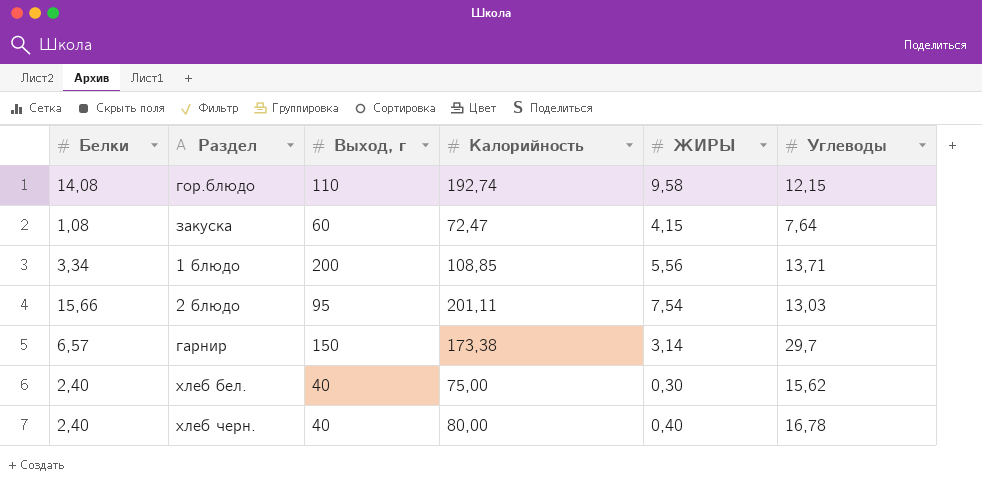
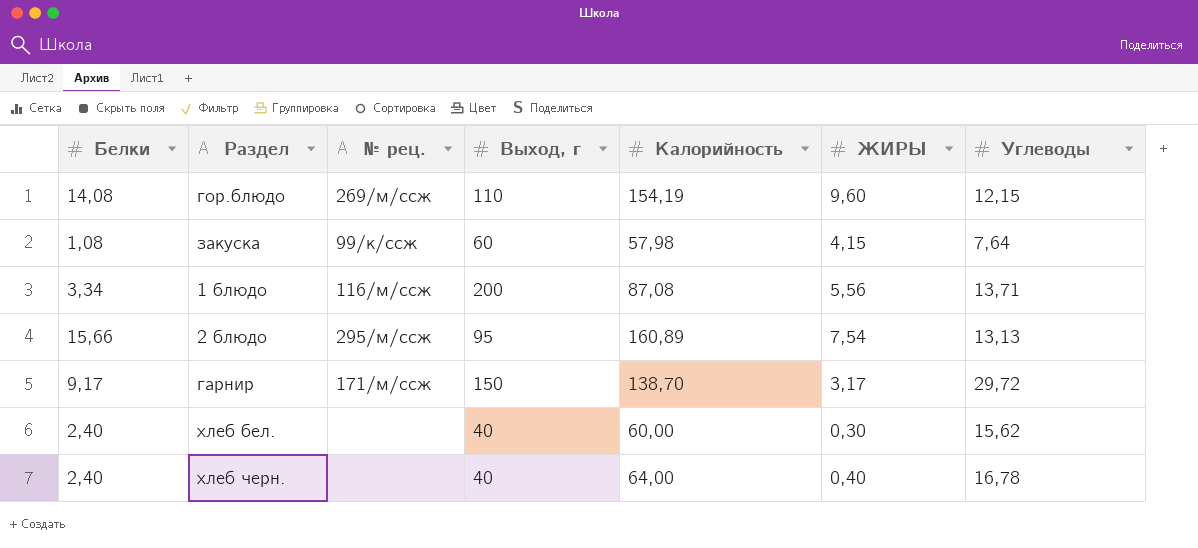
column № рец. | position: none -> 3
гор.блюдо | Калорийность: 192,74 -> 154,19
гор.блюдо | ЖИРЫ: 9,58 -> 9,60
закуска | Калорийность: 72,47 -> 57,98
1 блюдо | Калорийность: 108,85 -> 87,08
2 блюдо | Калорийность: 201,11 -> 160,89
2 блюдо | Углеводы: 13,03 -> 13,13
гарнир | Белки: 6,57 -> 9,17
гарнир | Калорийность: 173,38 -> 138,70
гарнир | ЖИРЫ: 3,14 -> 3,17
гарнир | Углеводы: 29,7 -> 29,72
хлеб бел. | Калорийность: 75,00 -> 60,00
хлеб черн. | Калорийность: 80,00 -> 64,00

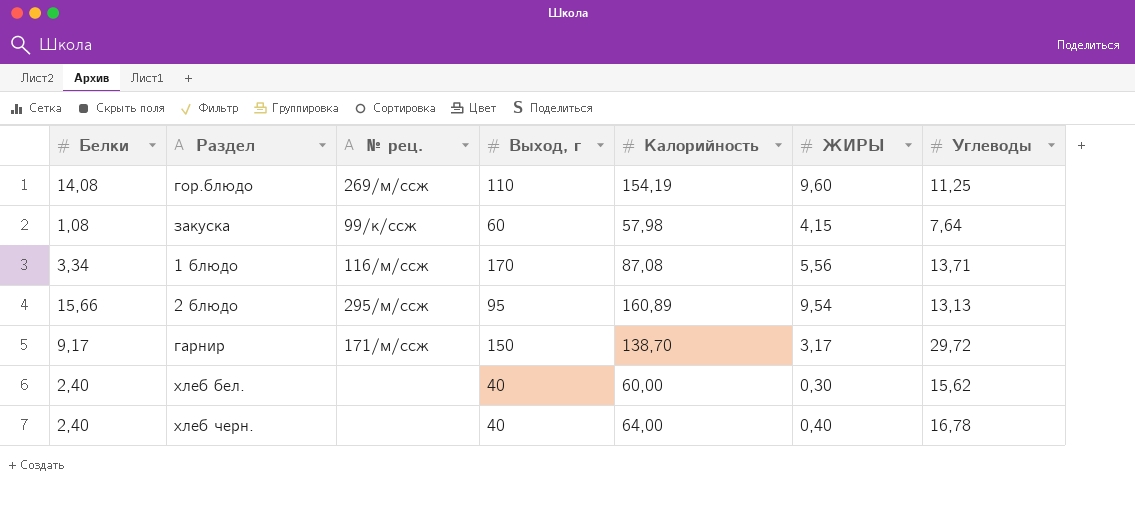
гор.блюдо | Углеводы: 12,15 -> 11,25
1 блюдо | Выход, г: 200 -> 170
2 блюдо | ЖИРЫ: 7,54 -> 9,54

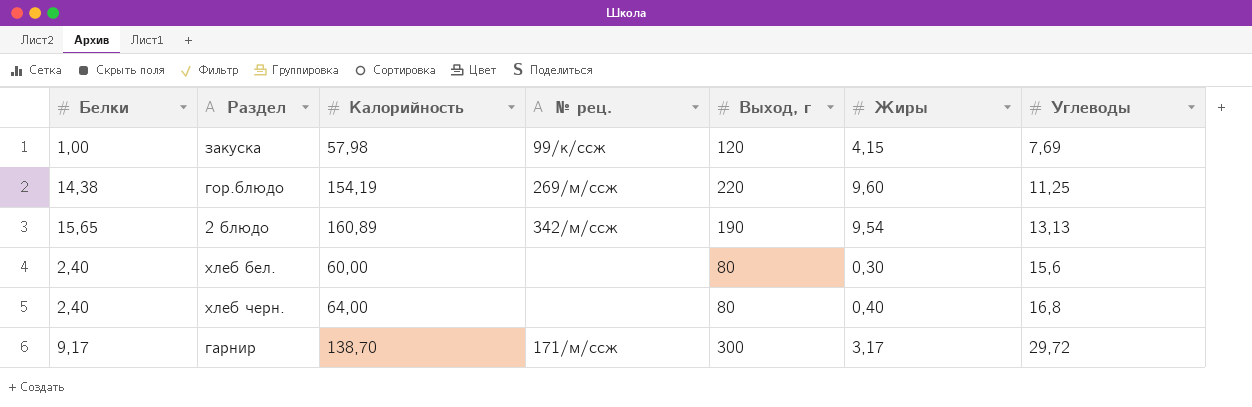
row order: none -> Углеводы ascending
column Калорийность | position: 5 -> 3
column name: ЖИРЫ -> Жиры
row 1 блюдо: 3,34 | 116/м/ссж | 170 | 87,08 | 5,56 | 13,71 -> none
закуска | Белки: 1,08 -> 1,00
закуска | Выход, г: 60 -> 120
закуска | Углеводы: 7,64 -> 7,69
гор.блюдо | Белки: 14,08 -> 14,38
гор.блюдо | Выход, г: 110 -> 220
2 блюдо | Белки: 15,66 -> 15,65
2 блюдо | № рец.: 295/м/ссж -> 342/м/ссж
2 блюдо | Выход, г: 95 -> 190
хлеб бел. | Выход, г: 40 -> 80
хлеб бел. | Углеводы: 15,62 -> 15,6
хлеб черн. | Выход, г: 40 -> 80
хлеб черн. | Углеводы: 16,78 -> 16,8
гарнир | Выход, г: 150 -> 300

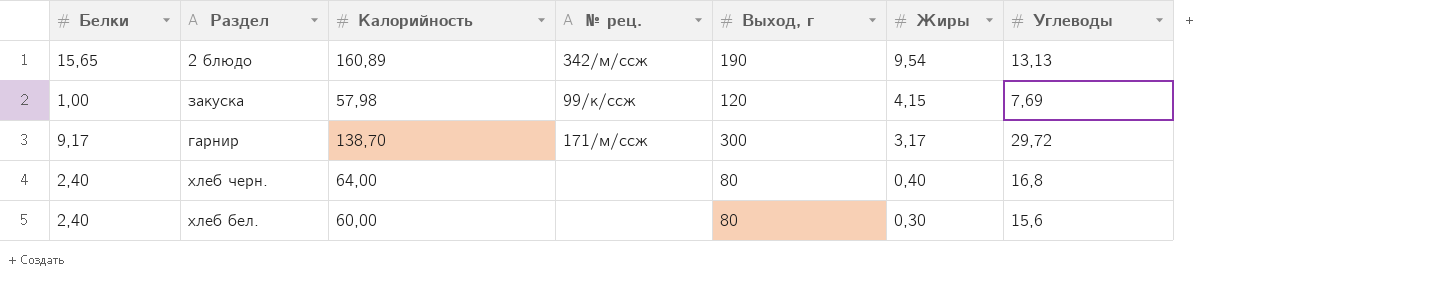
row order: Углеводы ascending -> Жиры descending
row гор.блюдо: 14,38 | 154,19 | 269/м/ссж | 220 | 9,60 | 11,25 -> none

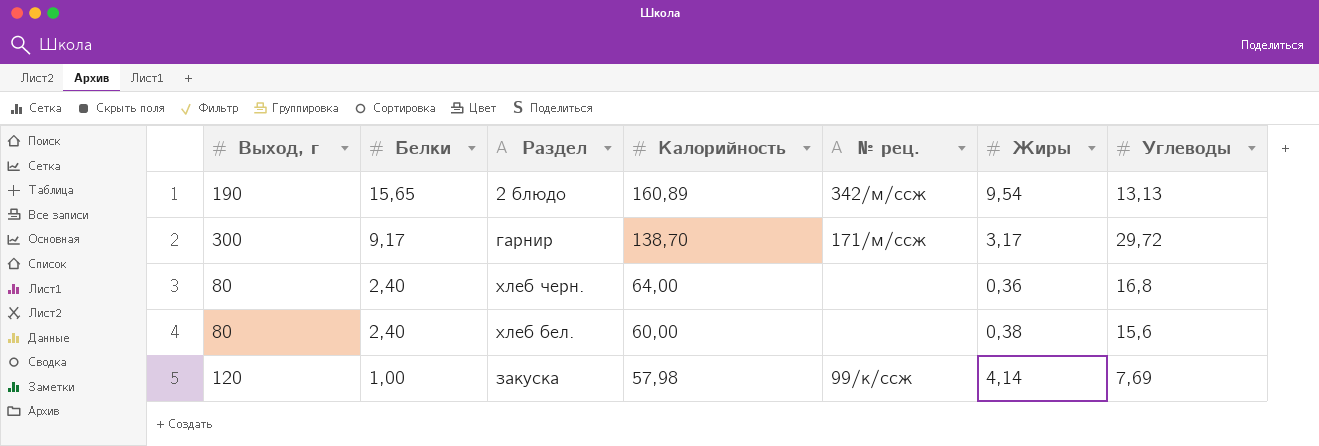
row order: Жиры descending -> Белки descending
column Выход, г | position: 5 -> 1
хлеб черн. | Жиры: 0,40 -> 0,36
хлеб бел. | Жиры: 0,30 -> 0,38
закуска | Жиры: 4,15 -> 4,14

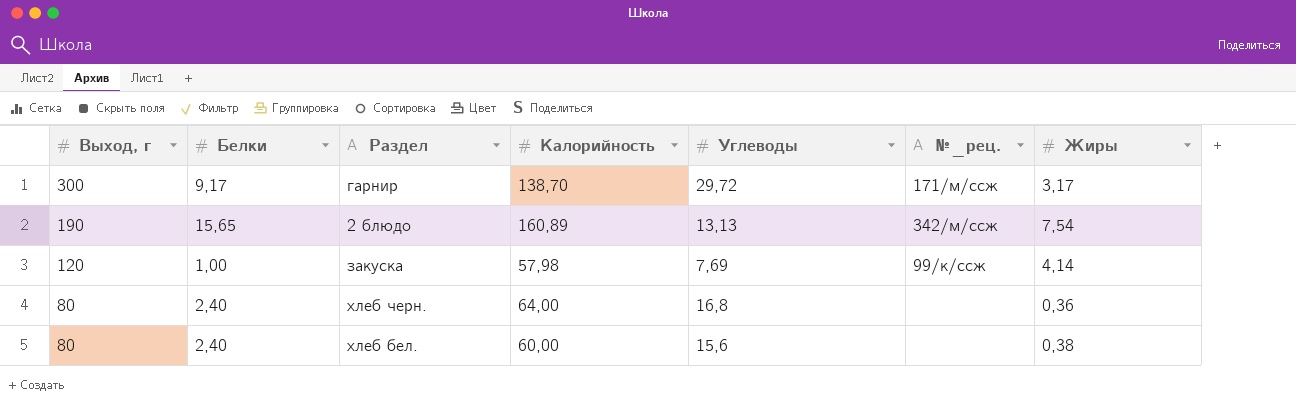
row order: Белки descending -> Выход, г descending
column Углеводы | position: 7 -> 5
column name: № рец. -> №_рец.
2 блюдо | Жиры: 9,54 -> 7,54

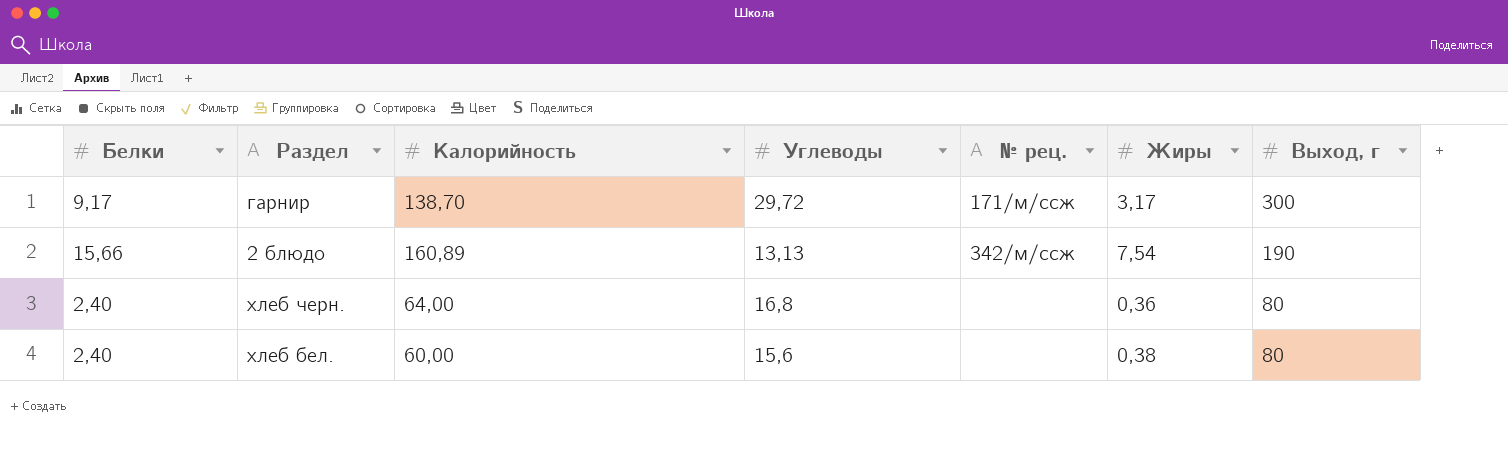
column name: №_рец. -> № рец.
column Выход, г | position: 1 -> 7
row закуска: 120 | 1,00 | 57,98 | 7,69 | 99/к/ссж | 4,14 -> none
2 блюдо | Белки: 15,65 -> 15,66

